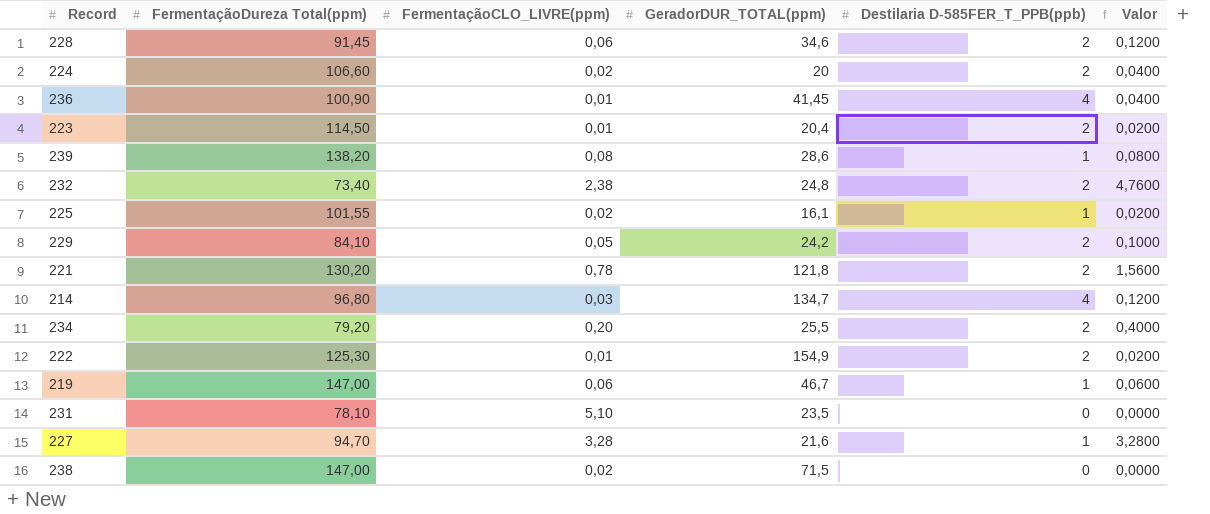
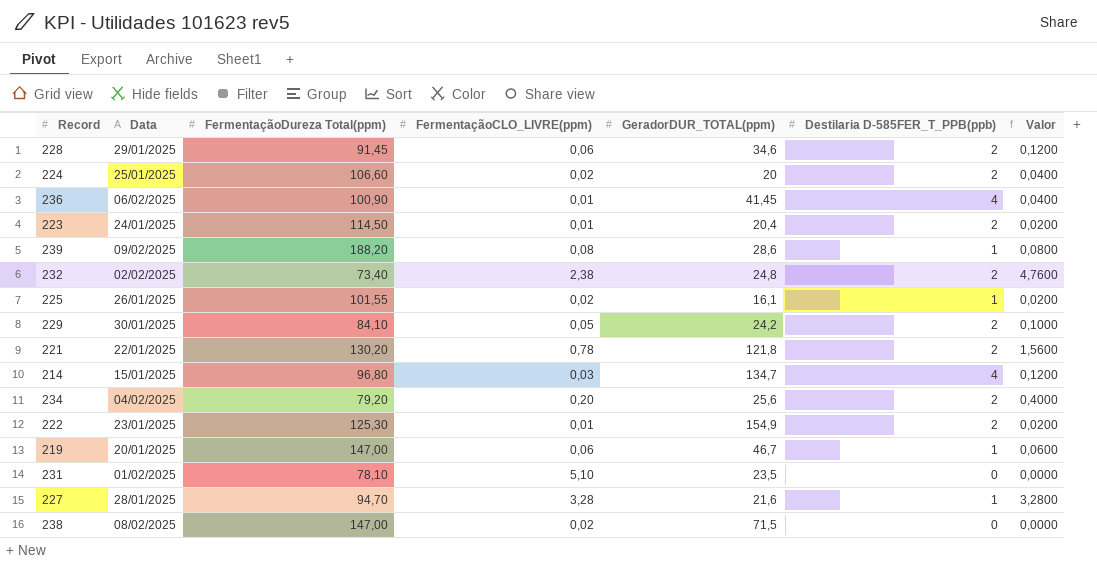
column Data | position: none -> 2
239 | FermentaçãoDureza Total(ppm): 138,20 -> 188,20
234 | GeradorDUR_TOTAL(ppm): 25,5 -> 25,6

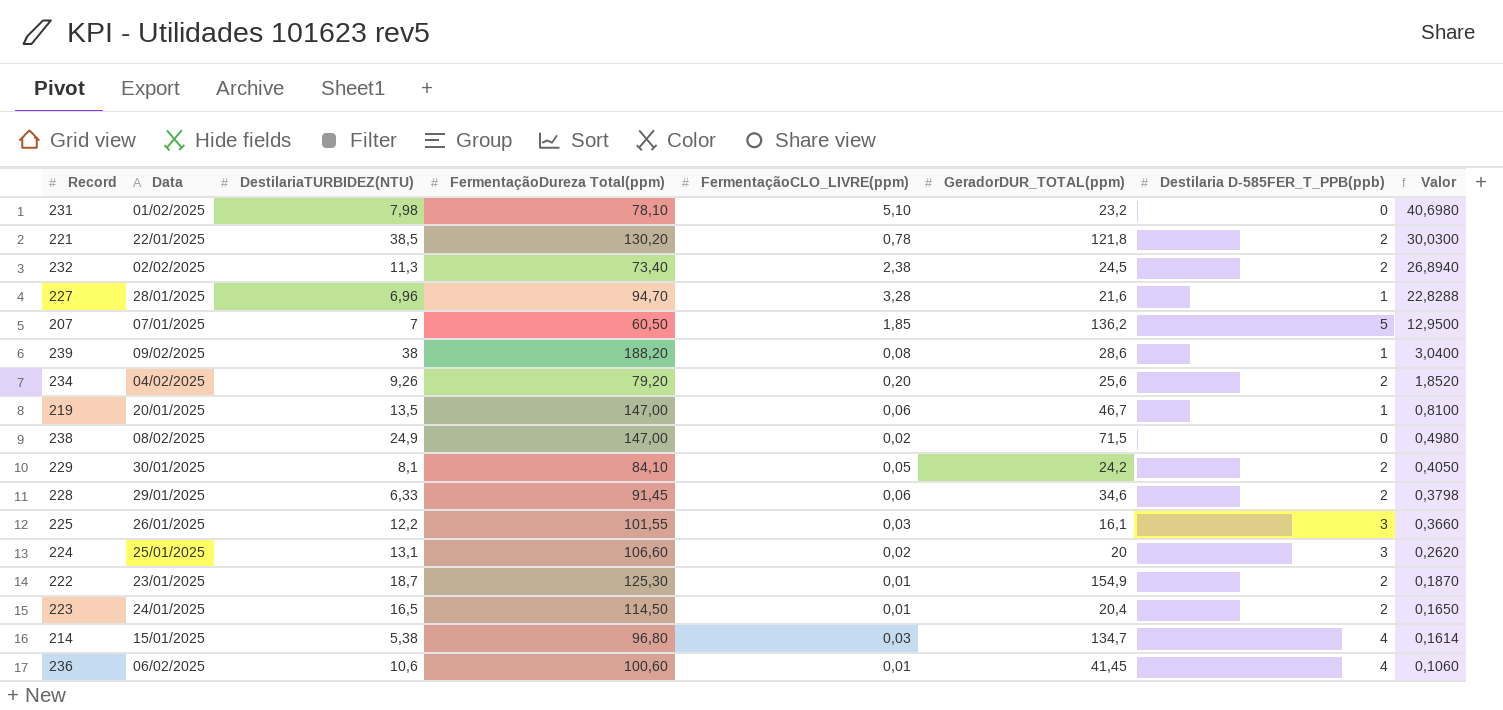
row order: none -> Valor descending
column DestilariaTURBIDEZ(NTU) | position: none -> 3
column Valor | formula: [FermentaçãoCLO_LIVRE(ppm)] * [Destilaria D-585FER_T_PPB(ppb)] -> [DestilariaTURBIDEZ(NTU)] * [FermentaçãoCLO_LIVRE(ppm)]
231 | GeradorDUR_TOTAL(ppm): 23,5 -> 23,2
232 | GeradorDUR_TOTAL(ppm): 24,8 -> 24,5
row 207: none -> 07/01/2025 | 7 | 60,50 | 1,85 | 136,2 | 5 | 12,9500
225 | FermentaçãoCLO_LIVRE(ppm): 0,02 -> 0,03
225 | Destilaria D-585FER_T_PPB(ppb): 1 -> 3
224 | Destilaria D-585FER_T_PPB(ppb): 2 -> 3
236 | FermentaçãoDureza Total(ppm): 100,90 -> 100,60

